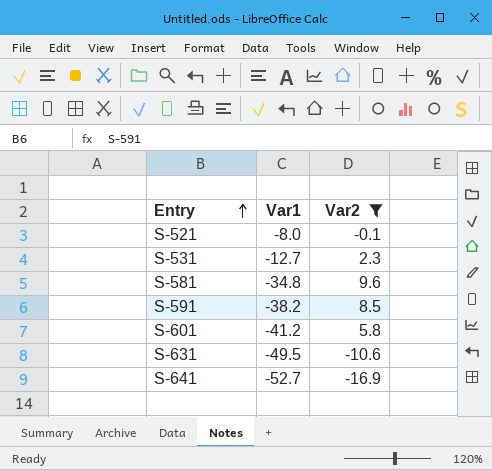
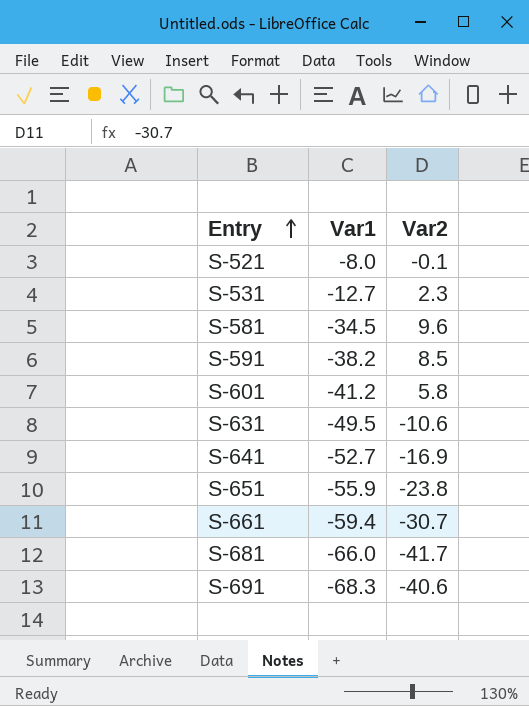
filter: Var2 >= -16.9 -> none
S-581 | Var1: -34.8 -> -34.5

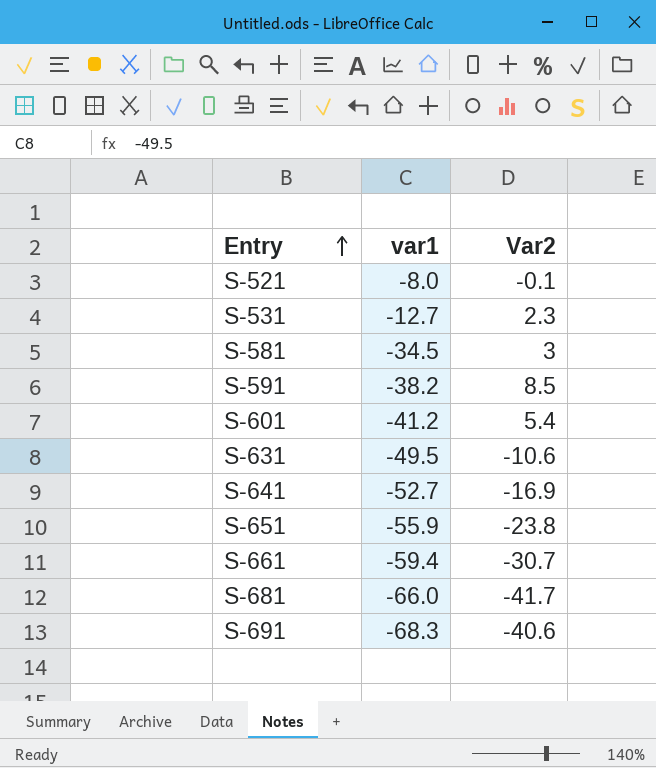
column name: Var1 -> var1
S-581 | Var2: 9.6 -> 3
S-601 | Var2: 5.8 -> 5.4

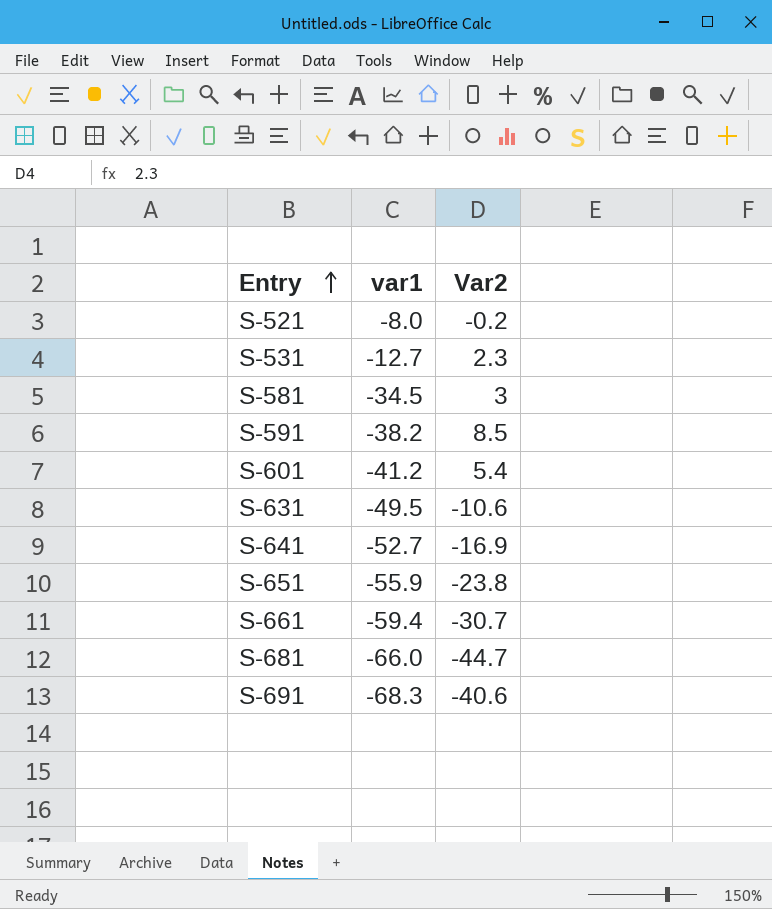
S-521 | Var2: -0.1 -> -0.2
S-681 | Var2: -41.7 -> -44.7

